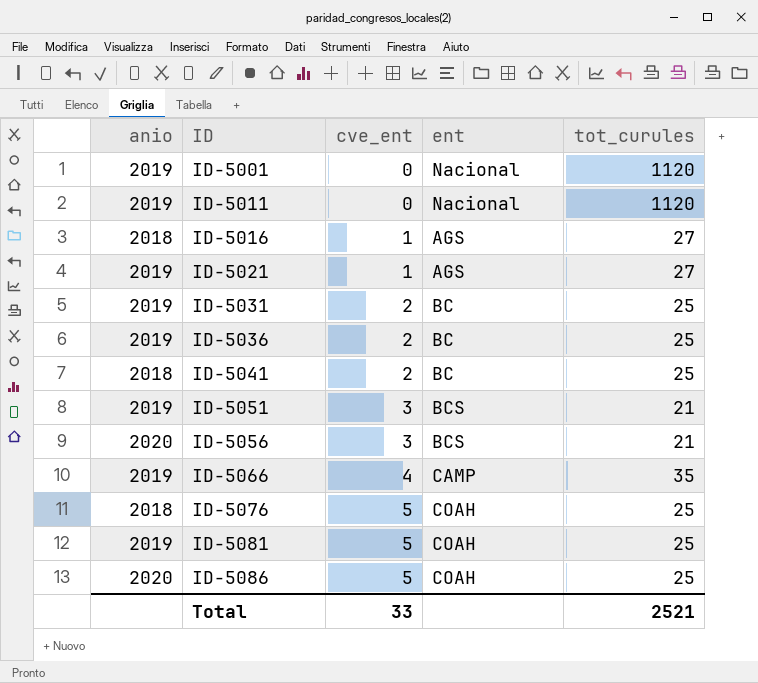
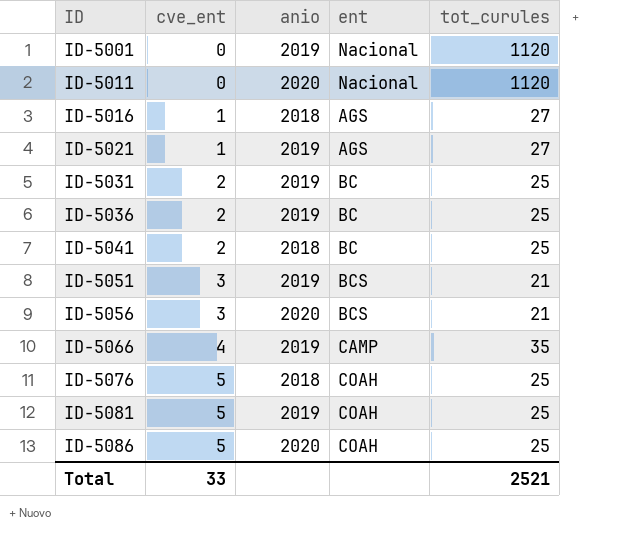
column anio | position: 1 -> 3
ID-5011 | anio: 2019 -> 2020

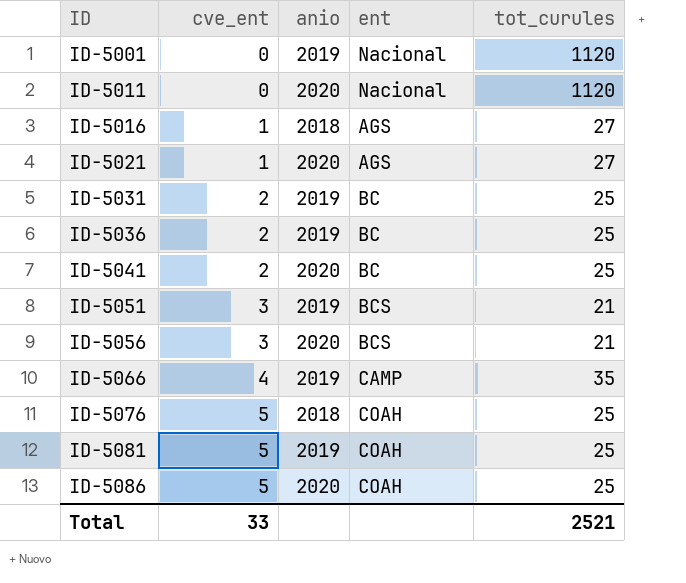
ID-5021 | anio: 2019 -> 2020
ID-5041 | anio: 2018 -> 2020

